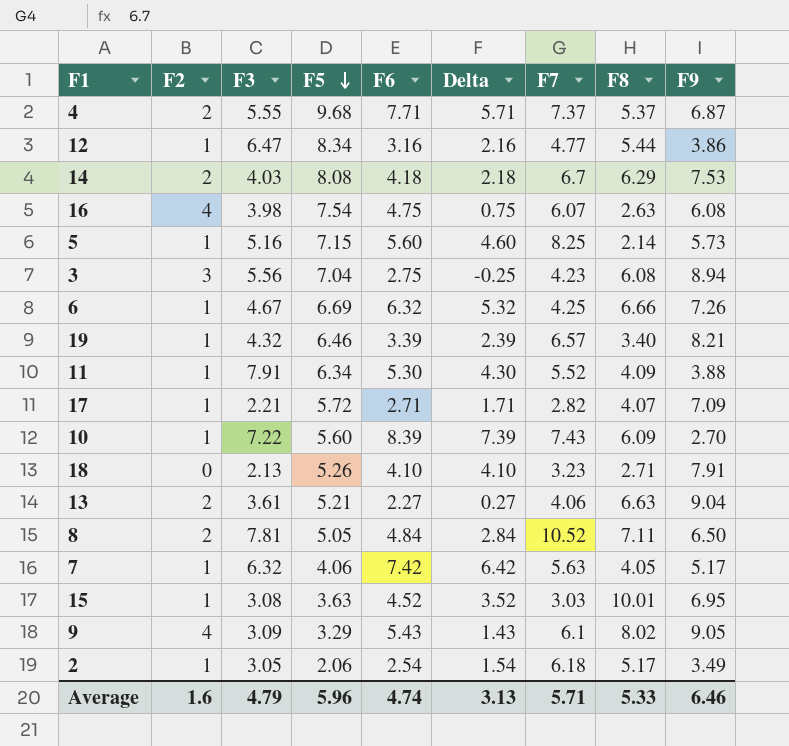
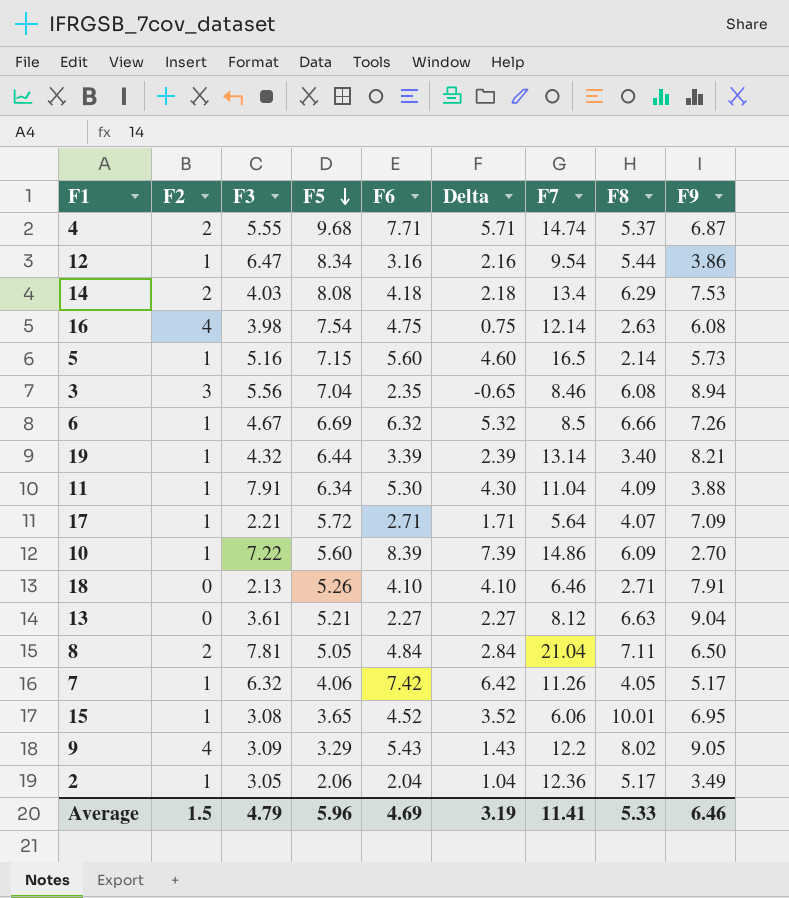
4 | F7: 7.37 -> 14.74
12 | F7: 4.77 -> 9.54
14 | F7: 6.7 -> 13.4
16 | F7: 6.07 -> 12.14
5 | F7: 8.25 -> 16.5
3 | F6: 2.75 -> 2.35
3 | Delta: -0.25 -> -0.65
3 | F7: 4.23 -> 8.46
6 | F7: 4.25 -> 8.5
19 | F5: 6.46 -> 6.44
19 | F7: 6.57 -> 13.14
11 | F7: 5.52 -> 11.04
17 | F7: 2.82 -> 5.64
10 | F7: 7.43 -> 14.86
18 | F7: 3.23 -> 6.46
13 | F2: 2 -> 0
13 | Delta: 0.27 -> 2.27
13 | F7: 4.06 -> 8.12
8 | F7: 10.52 -> 21.04
7 | F7: 5.63 -> 11.26
15 | F5: 3.63 -> 3.65
15 | F7: 3.03 -> 6.06
9 | F7: 6.1 -> 12.2
2 | F6: 2.54 -> 2.04
2 | Delta: 1.54 -> 1.04
2 | F7: 6.18 -> 12.36
Average | F2: 1.6 -> 1.5
Average | F6: 4.74 -> 4.69
Average | Delta: 3.13 -> 3.19
Average | F7: 5.71 -> 11.41

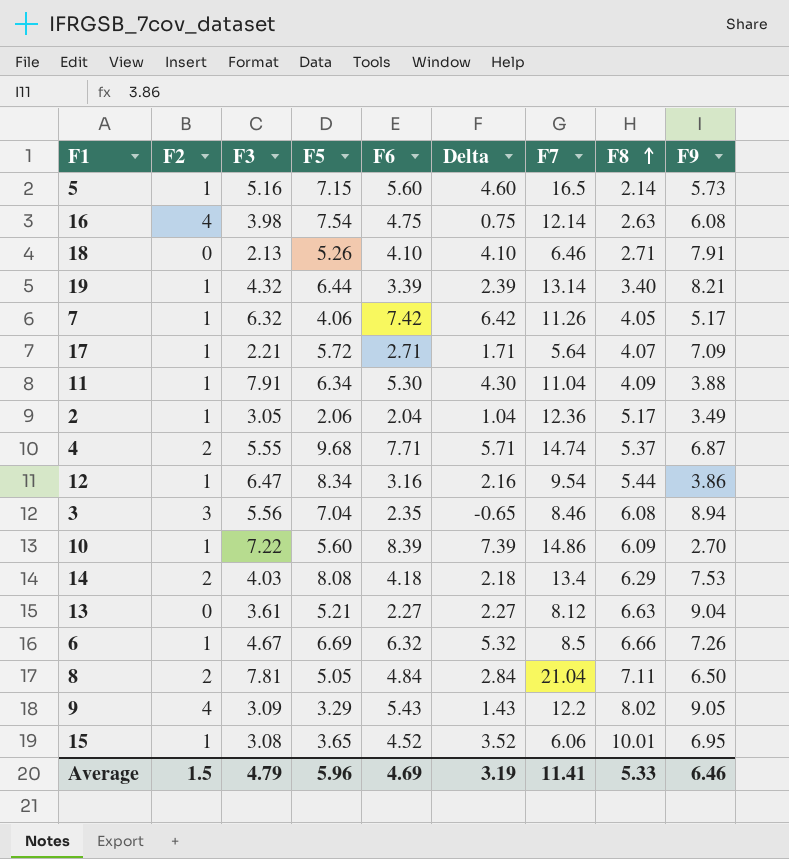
row order: F5 descending -> F8 ascending

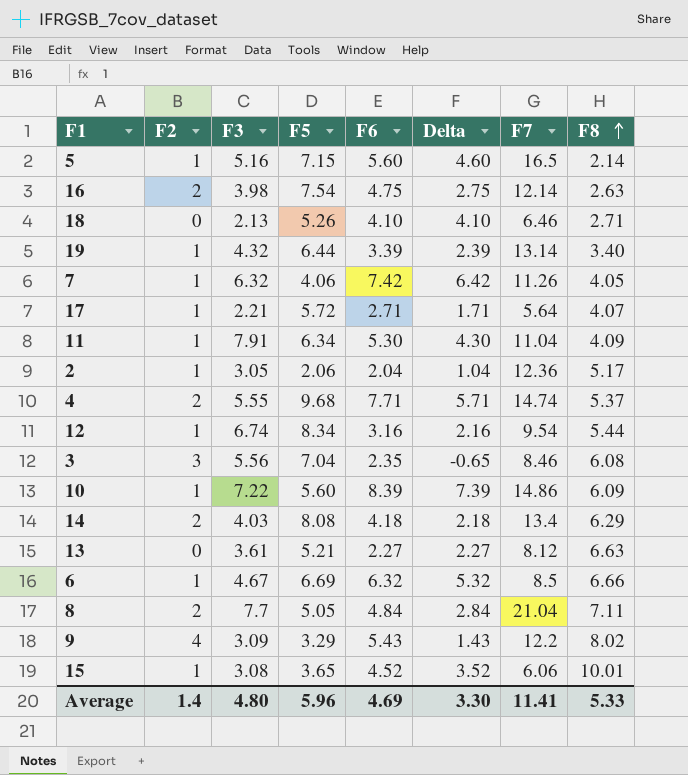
column F9 | position: 9 -> none
16 | F2: 4 -> 2
16 | Delta: 0.75 -> 2.75
12 | F3: 6.47 -> 6.74
8 | F3: 7.81 -> 7.7
Average | F2: 1.5 -> 1.4
Average | F3: 4.79 -> 4.80
Average | Delta: 3.19 -> 3.30

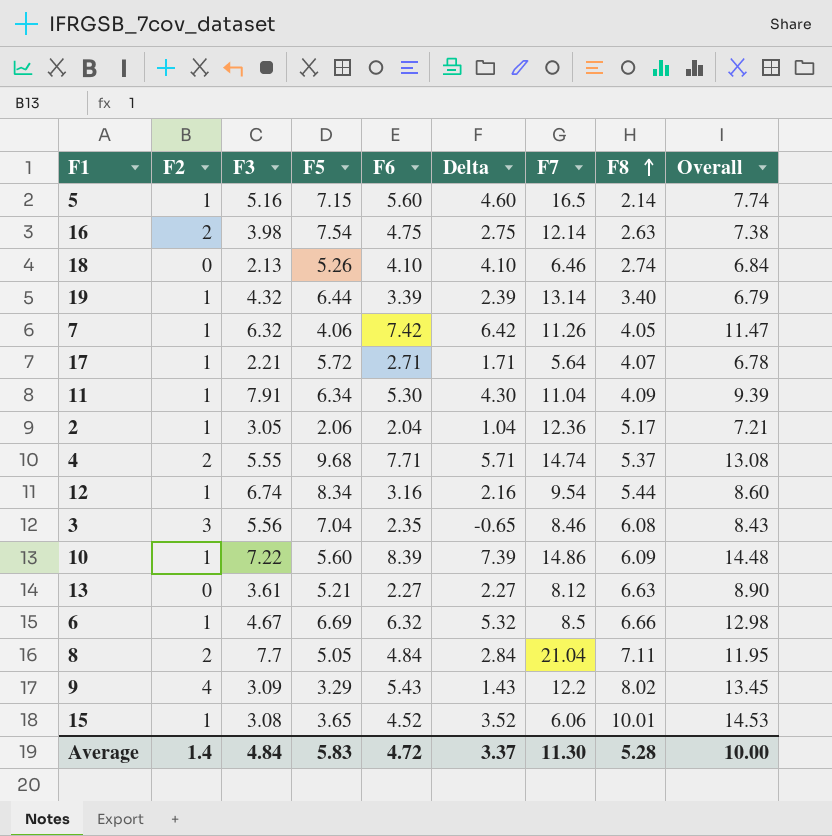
column Overall | formula: none -> [F6] + [F8]
row 14: 2 | 4.03 | 8.08 | 4.18 | 2.18 | 13.4 | 6.29 -> none
18 | F8: 2.71 -> 2.74
Average | F3: 4.80 -> 4.84
Average | F5: 5.96 -> 5.83
Average | F6: 4.69 -> 4.72
Average | Delta: 3.30 -> 3.37
Average | F7: 11.41 -> 11.30
Average | F8: 5.33 -> 5.28

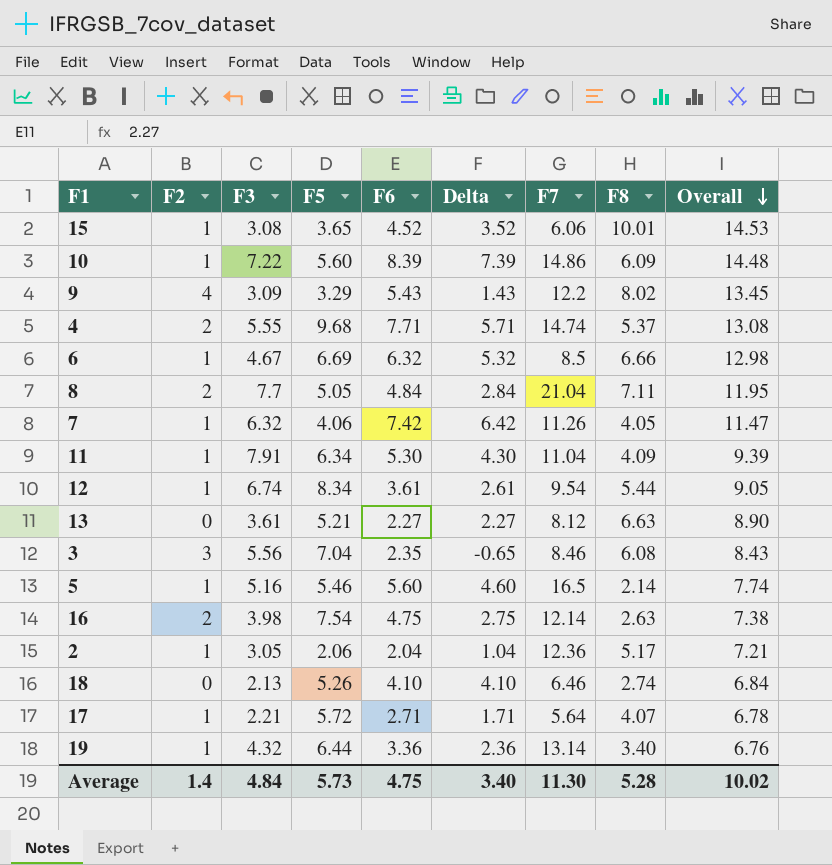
row order: F8 ascending -> Overall descending
12 | F6: 3.16 -> 3.61
12 | Delta: 2.16 -> 2.61
12 | Overall: 8.60 -> 9.05
5 | F5: 7.15 -> 5.46
19 | F6: 3.39 -> 3.36
19 | Delta: 2.39 -> 2.36
19 | Overall: 6.79 -> 6.76
Average | F5: 5.83 -> 5.73
Average | F6: 4.72 -> 4.75
Average | Delta: 3.37 -> 3.40
Average | Overall: 10.00 -> 10.02

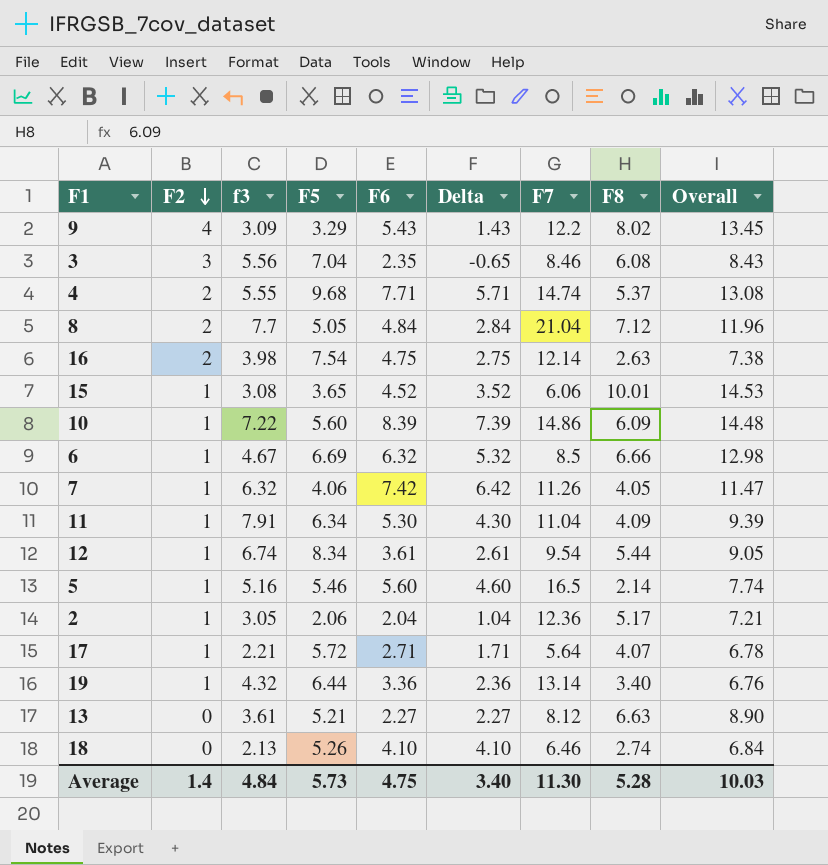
row order: Overall descending -> F2 descending
column name: F3 -> f3
8 | F8: 7.11 -> 7.12
8 | Overall: 11.95 -> 11.96
Average | Overall: 10.02 -> 10.03

